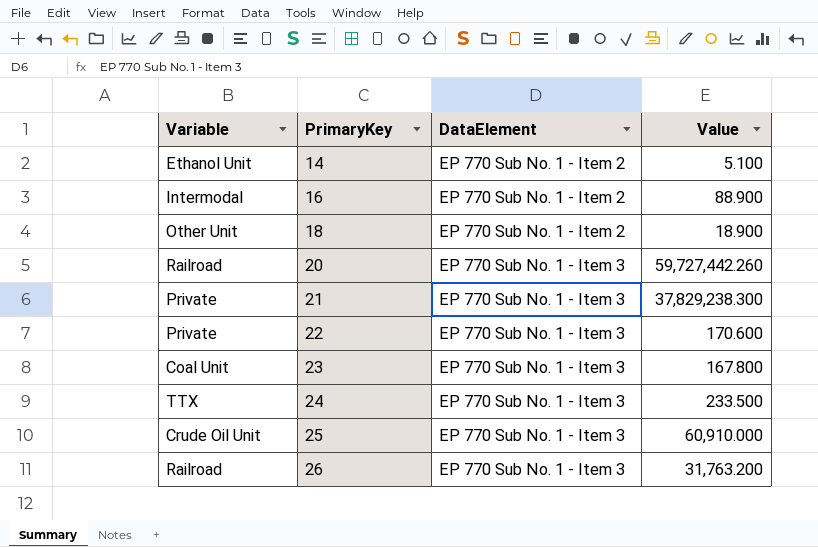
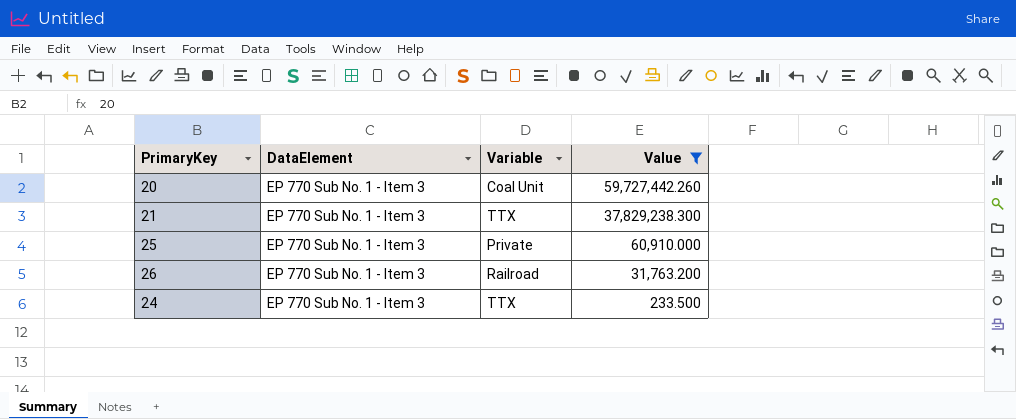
filter: none -> Value >= 233.500
row order: PrimaryKey ascending -> Value descending
column Variable | position: 1 -> 3
20 | Variable: Railroad -> Coal Unit
21 | Variable: Private -> TTX
25 | Variable: Crude Oil Unit -> Private

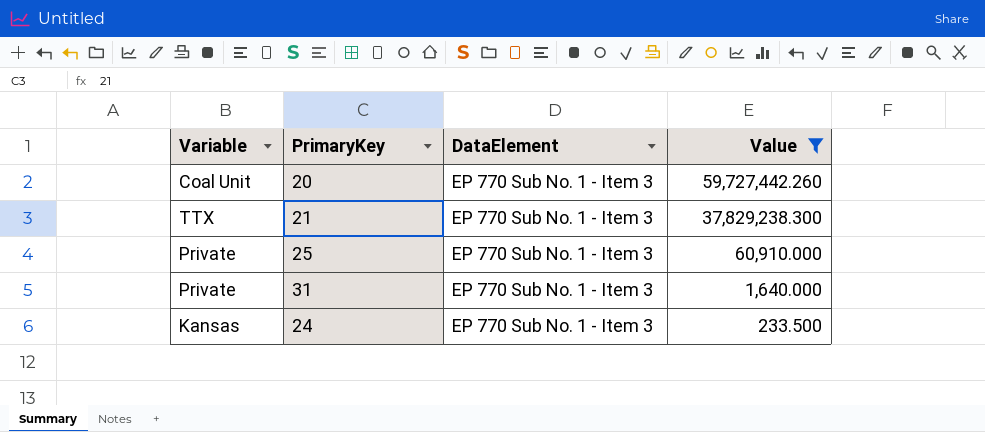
column Variable | position: 3 -> 1
row 26: EP 770 Sub No. 1 - Item 3 | Railroad | 31,763.200 -> none
row 31: none -> Private | EP 770 Sub No. 1 - Item 3 | 1,640.000
24 | Variable: TTX -> Kansas

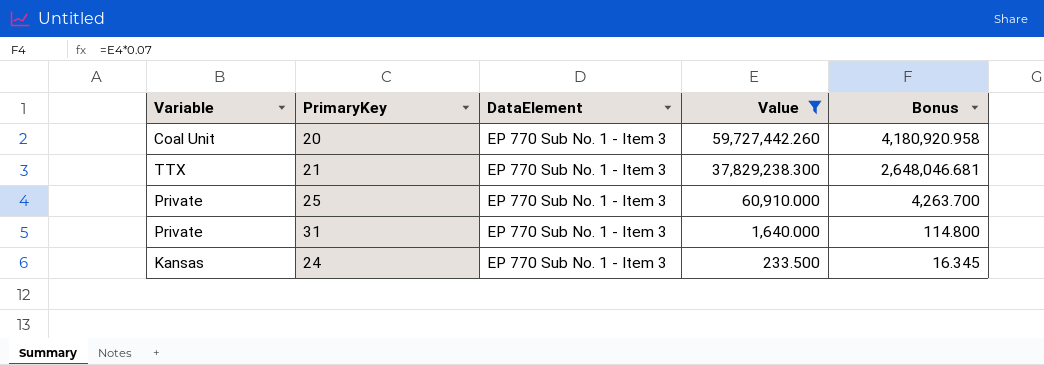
column Bonus | formula: none -> [Value] * 0.07

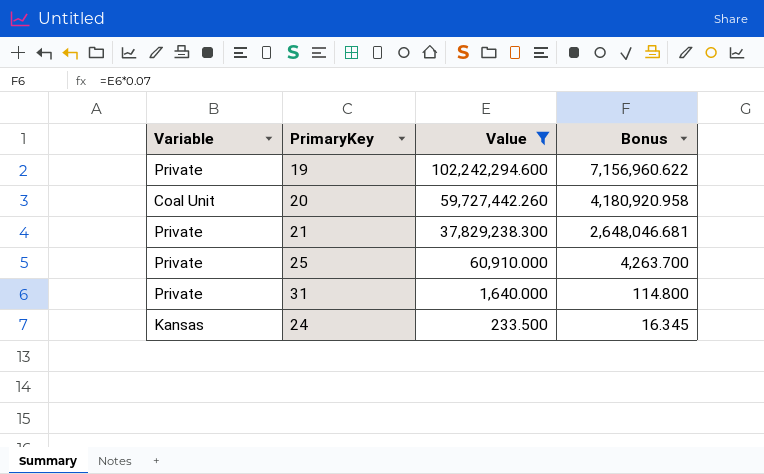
column DataElement | position: 3 -> none
row 19: none -> Private | 102,242,294.600 | 7,156,960.622
21 | Variable: TTX -> Private

